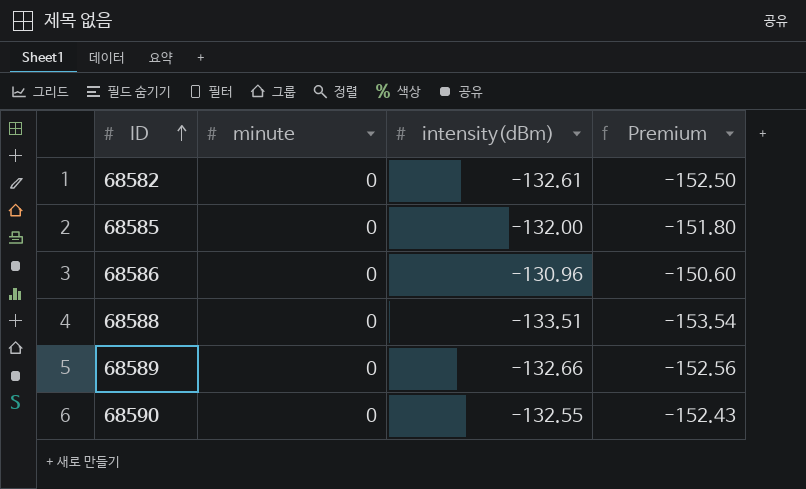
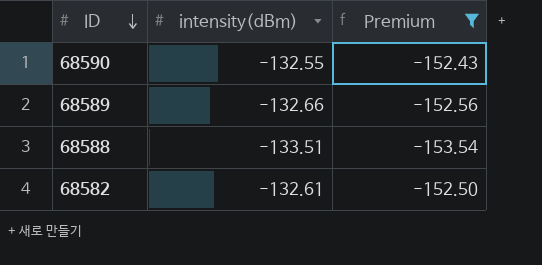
filter: none -> Premium <= -152.43
row order: ID ascending -> ID descending
column minute | position: 2 -> none

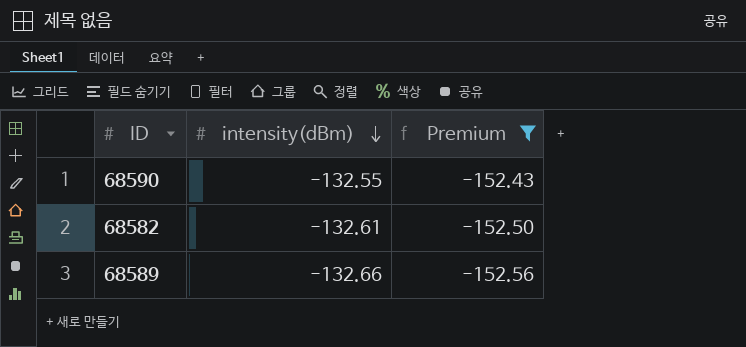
row order: ID descending -> intensity(dBm) descending
row 68588: -133.51 | -153.54 -> none

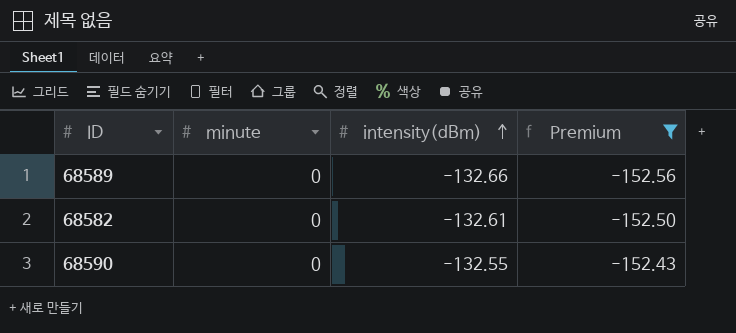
row order: intensity(dBm) descending -> intensity(dBm) ascending
column minute | position: none -> 2

